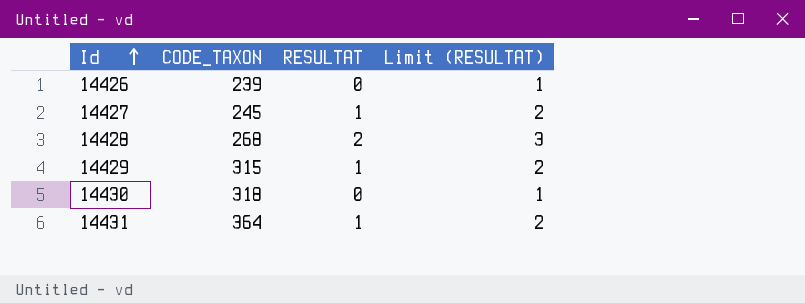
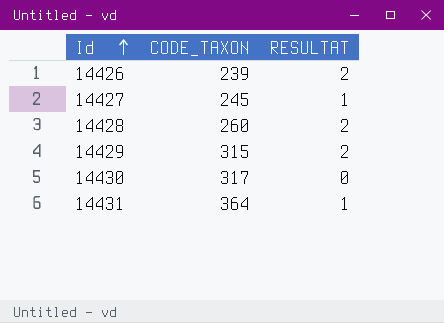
column Limit (RESULTAT) | formula: [RESULTAT] + 1 -> none
14426 | RESULTAT: 0 -> 2
14428 | CODE_TAXON: 268 -> 260
14429 | RESULTAT: 1 -> 2
14430 | CODE_TAXON: 318 -> 317

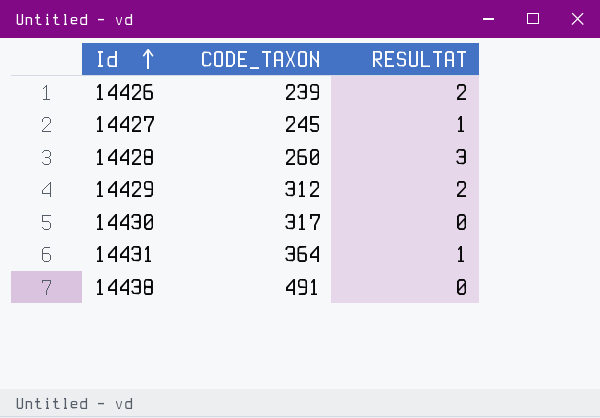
14428 | RESULTAT: 2 -> 3
14429 | CODE_TAXON: 315 -> 312
row 14438: none -> 491 | 0

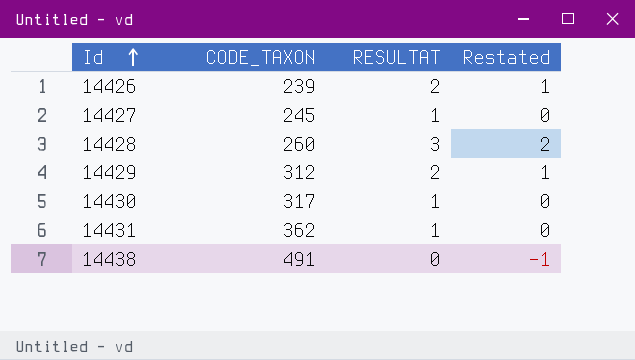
column Restated | formula: none -> [RESULTAT] - 1
14430 | RESULTAT: 0 -> 1
14431 | CODE_TAXON: 364 -> 362

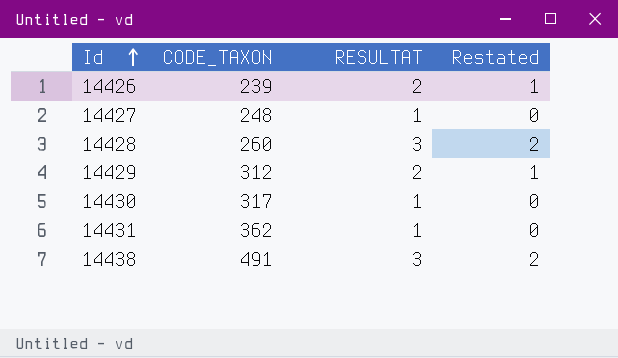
14427 | CODE_TAXON: 245 -> 248
14438 | RESULTAT: 0 -> 3
14438 | Restated: -1 -> 2

